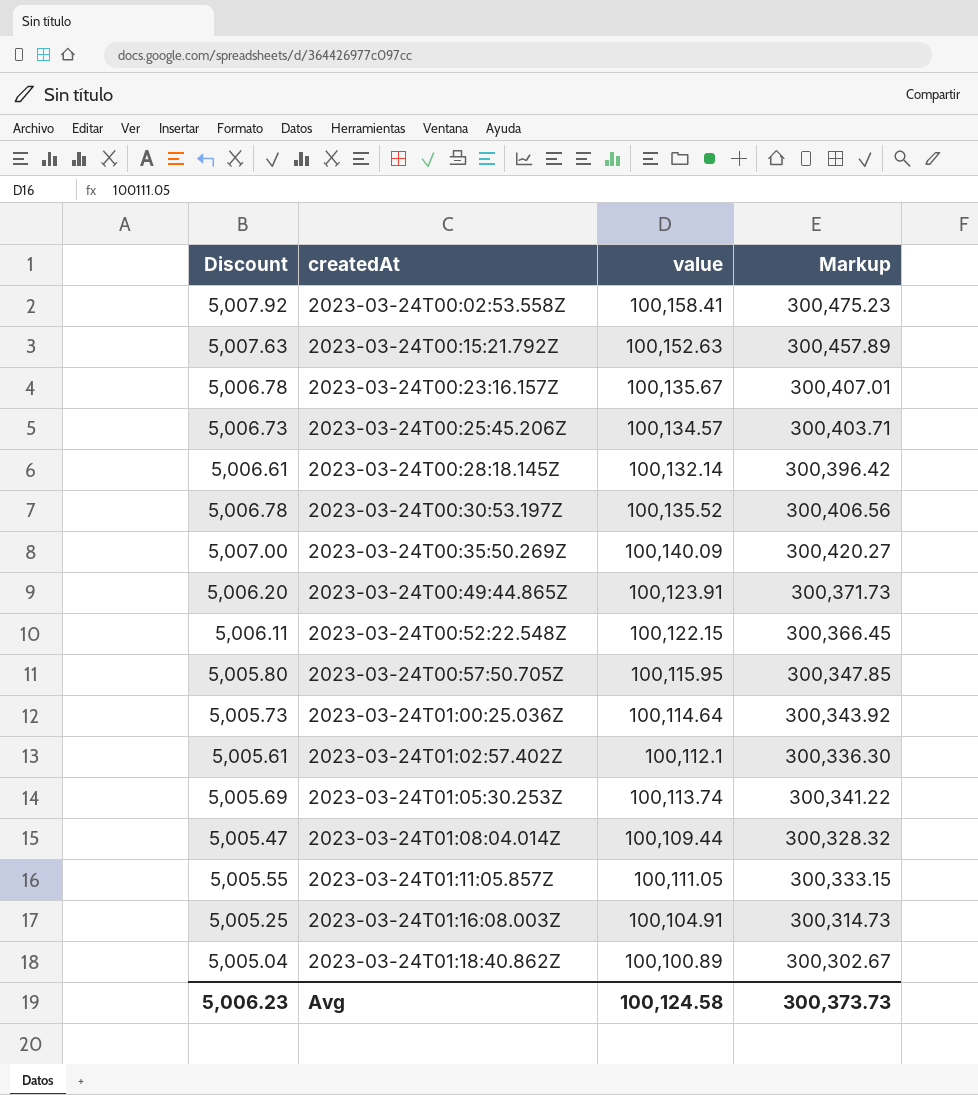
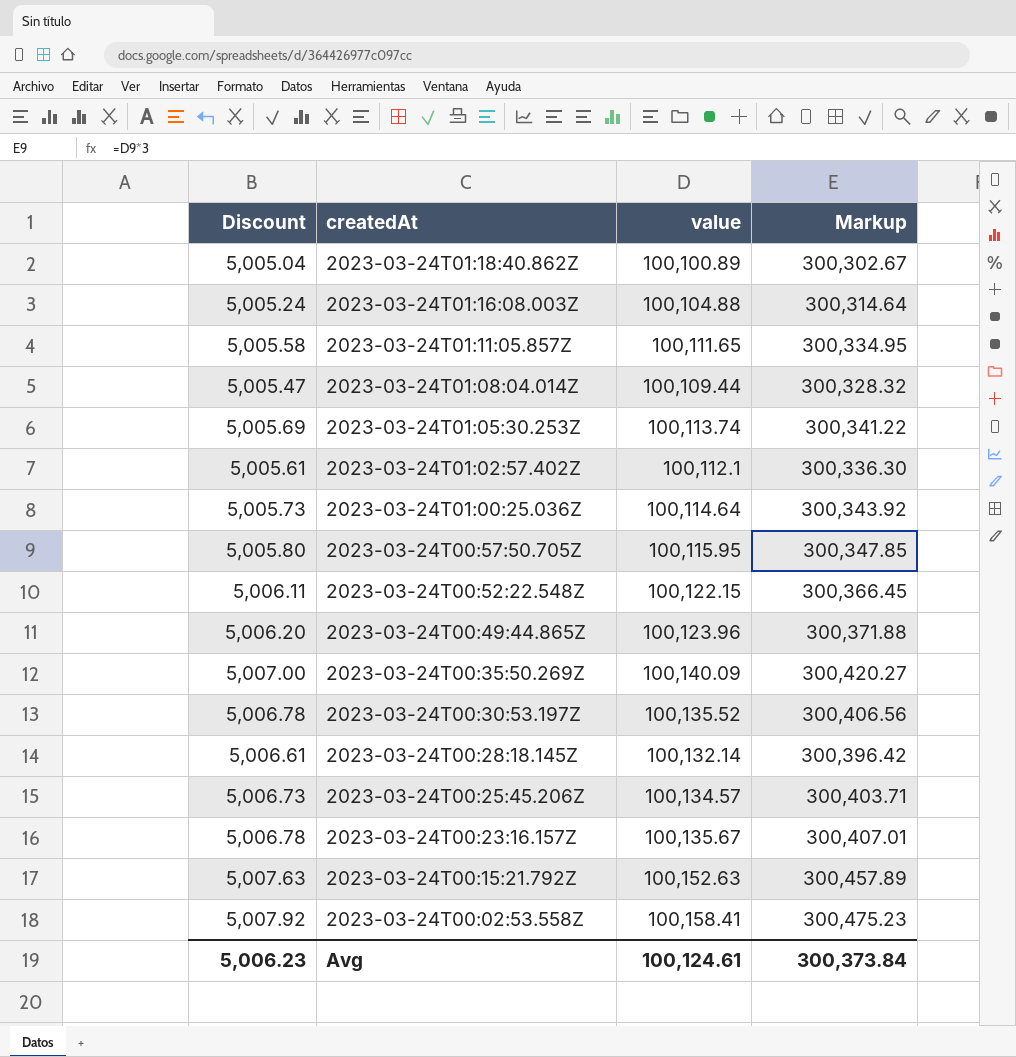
row order: createdAt ascending -> createdAt descending
2023-03-24T01:16:08.003Z | Discount: 5,005.25 -> 5,005.24
2023-03-24T01:16:08.003Z | value: 100,104.91 -> 100,104.88
2023-03-24T01:16:08.003Z | Markup: 300,314.73 -> 300,314.64
2023-03-24T01:11:05.857Z | Discount: 5,005.55 -> 5,005.58
2023-03-24T01:11:05.857Z | value: 100,111.05 -> 100,111.65
2023-03-24T01:11:05.857Z | Markup: 300,333.15 -> 300,334.95
2023-03-24T00:49:44.865Z | value: 100,123.91 -> 100,123.96
2023-03-24T00:49:44.865Z | Markup: 300,371.73 -> 300,371.88
Avg | value: 100,124.58 -> 100,124.61
Avg | Markup: 300,373.73 -> 300,373.84

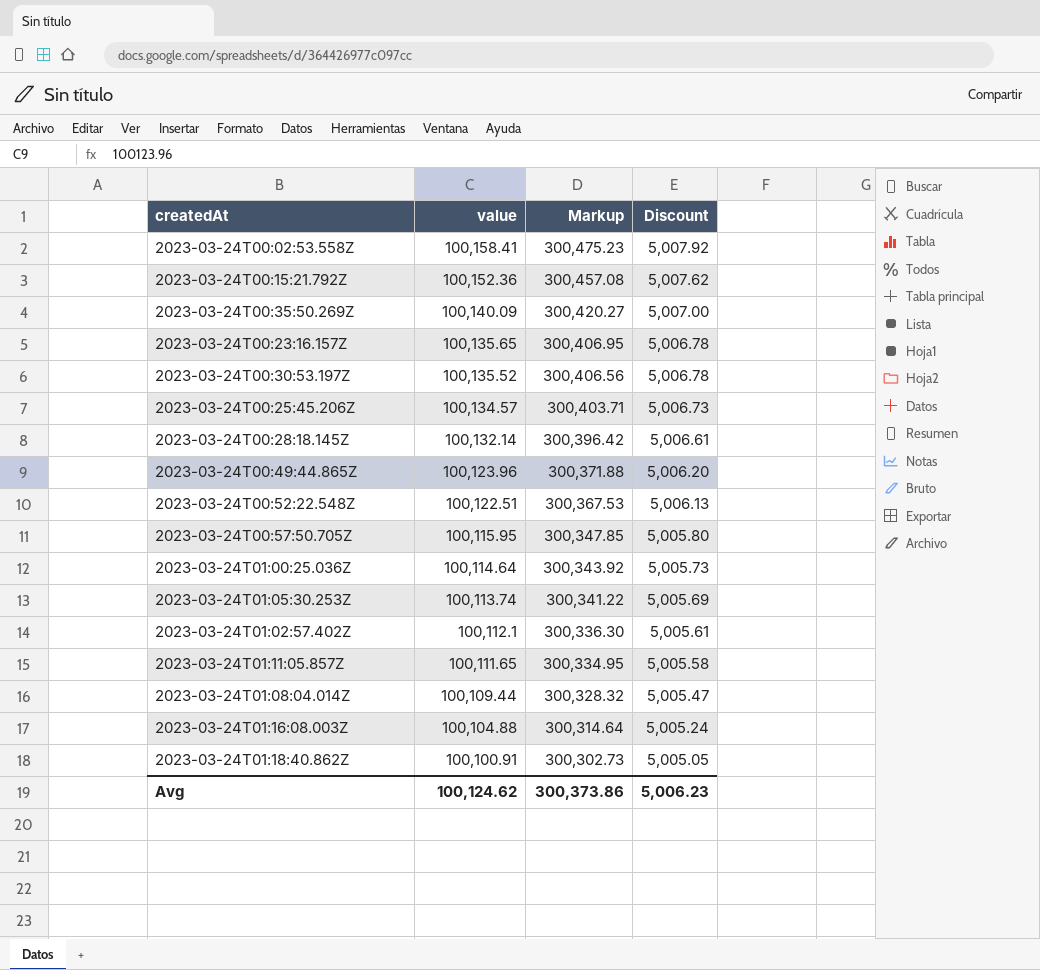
row order: createdAt descending -> value descending
column Discount | position: 1 -> 4
2023-03-24T00:15:21.792Z | value: 100,152.63 -> 100,152.36
2023-03-24T00:15:21.792Z | Markup: 300,457.89 -> 300,457.08
2023-03-24T00:15:21.792Z | Discount: 5,007.63 -> 5,007.62
2023-03-24T00:23:16.157Z | value: 100,135.67 -> 100,135.65
2023-03-24T00:23:16.157Z | Markup: 300,407.01 -> 300,406.95
2023-03-24T00:52:22.548Z | value: 100,122.15 -> 100,122.51
2023-03-24T00:52:22.548Z | Markup: 300,366.45 -> 300,367.53
2023-03-24T00:52:22.548Z | Discount: 5,006.11 -> 5,006.13
2023-03-24T01:18:40.862Z | value: 100,100.89 -> 100,100.91
2023-03-24T01:18:40.862Z | Markup: 300,302.67 -> 300,302.73
2023-03-24T01:18:40.862Z | Discount: 5,005.04 -> 5,005.05
Avg | value: 100,124.61 -> 100,124.62
Avg | Markup: 300,373.84 -> 300,373.86

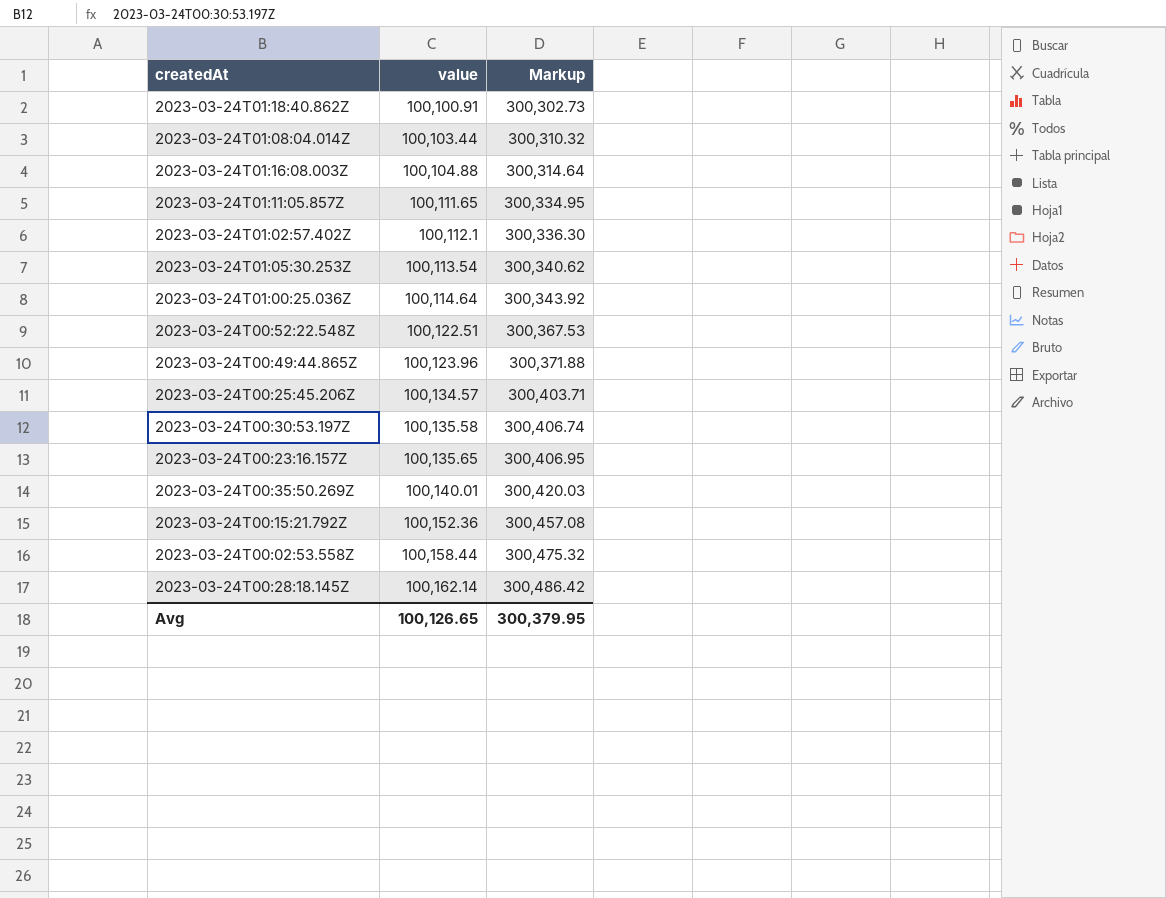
row order: value descending -> value ascending
column Discount | formula: [value] * 0.05 -> none
row 2023-03-24T00:57:50.705Z: 100,115.95 | 300,347.85 | 5,005.80 -> none
2023-03-24T01:08:04.014Z | value: 100,109.44 -> 100,103.44
2023-03-24T01:08:04.014Z | Markup: 300,328.32 -> 300,310.32
2023-03-24T01:05:30.253Z | value: 100,113.74 -> 100,113.54
2023-03-24T01:05:30.253Z | Markup: 300,341.22 -> 300,340.62
2023-03-24T00:30:53.197Z | value: 100,135.52 -> 100,135.58
2023-03-24T00:30:53.197Z | Markup: 300,406.56 -> 300,406.74
2023-03-24T00:35:50.269Z | value: 100,140.09 -> 100,140.01
2023-03-24T00:35:50.269Z | Markup: 300,420.27 -> 300,420.03
2023-03-24T00:02:53.558Z | value: 100,158.41 -> 100,158.44
2023-03-24T00:02:53.558Z | Markup: 300,475.23 -> 300,475.32
2023-03-24T00:28:18.145Z | value: 100,132.14 -> 100,162.14
2023-03-24T00:28:18.145Z | Markup: 300,396.42 -> 300,486.42
Avg | value: 100,124.62 -> 100,126.65
Avg | Markup: 300,373.86 -> 300,379.95

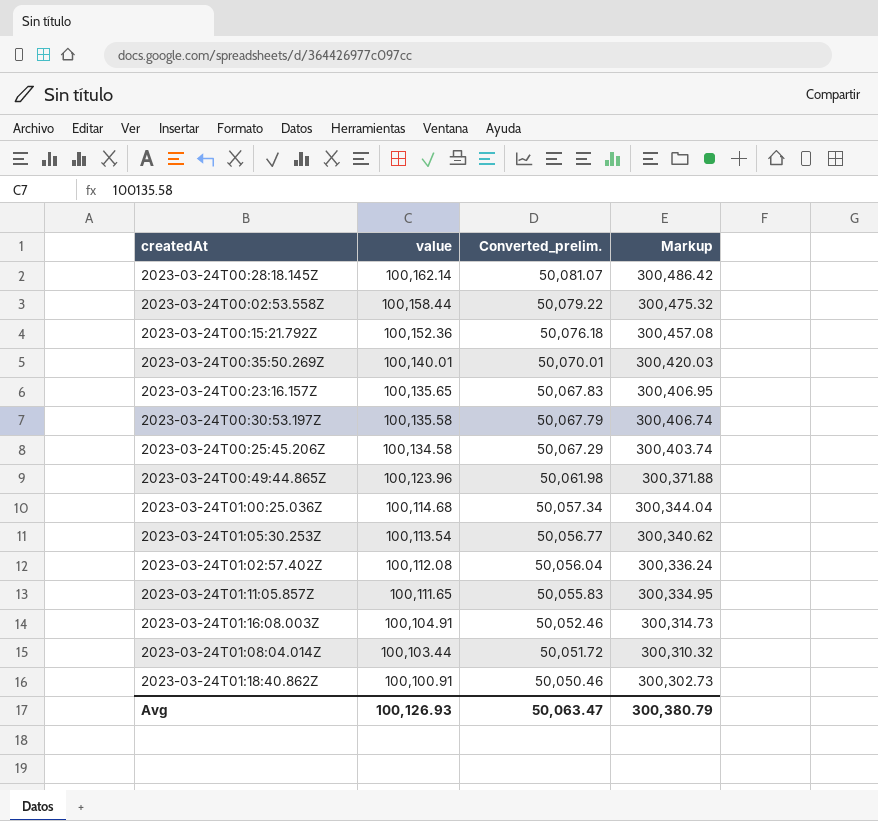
row order: value ascending -> value descending
column Converted_prelim. | formula: none -> [value] * 0.5
row 2023-03-24T00:52:22.548Z: 100,122.51 | 300,367.53 -> none
2023-03-24T00:25:45.206Z | value: 100,134.57 -> 100,134.58
2023-03-24T00:25:45.206Z | Markup: 300,403.71 -> 300,403.74
2023-03-24T01:00:25.036Z | value: 100,114.64 -> 100,114.68
2023-03-24T01:00:25.036Z | Markup: 300,343.92 -> 300,344.04
2023-03-24T01:02:57.402Z | value: 100,112.1 -> 100,112.08
2023-03-24T01:02:57.402Z | Markup: 300,336.30 -> 300,336.24
2023-03-24T01:16:08.003Z | value: 100,104.88 -> 100,104.91
2023-03-24T01:16:08.003Z | Markup: 300,314.64 -> 300,314.73
Avg | value: 100,126.65 -> 100,126.93
Avg | Markup: 300,379.95 -> 300,380.79

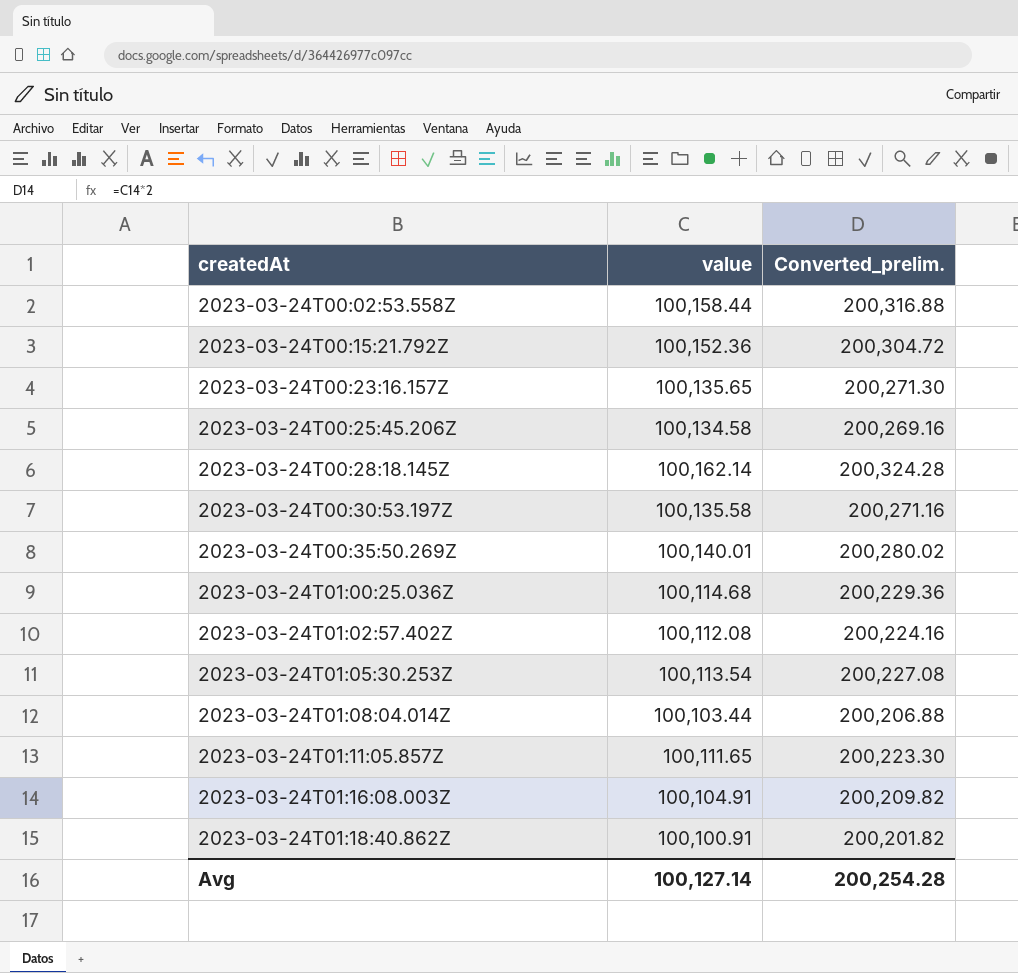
row order: value descending -> createdAt ascending
column Markup | formula: [value] * 3 -> none
column Converted_prelim. | formula: [value] * 0.5 -> [value] * 2
row 2023-03-24T00:49:44.865Z: 100,123.96 | 50,061.98 | 300,371.88 -> none
Avg | value: 100,126.93 -> 100,127.14
Avg | Converted_prelim.: 50,063.47 -> 200,254.28

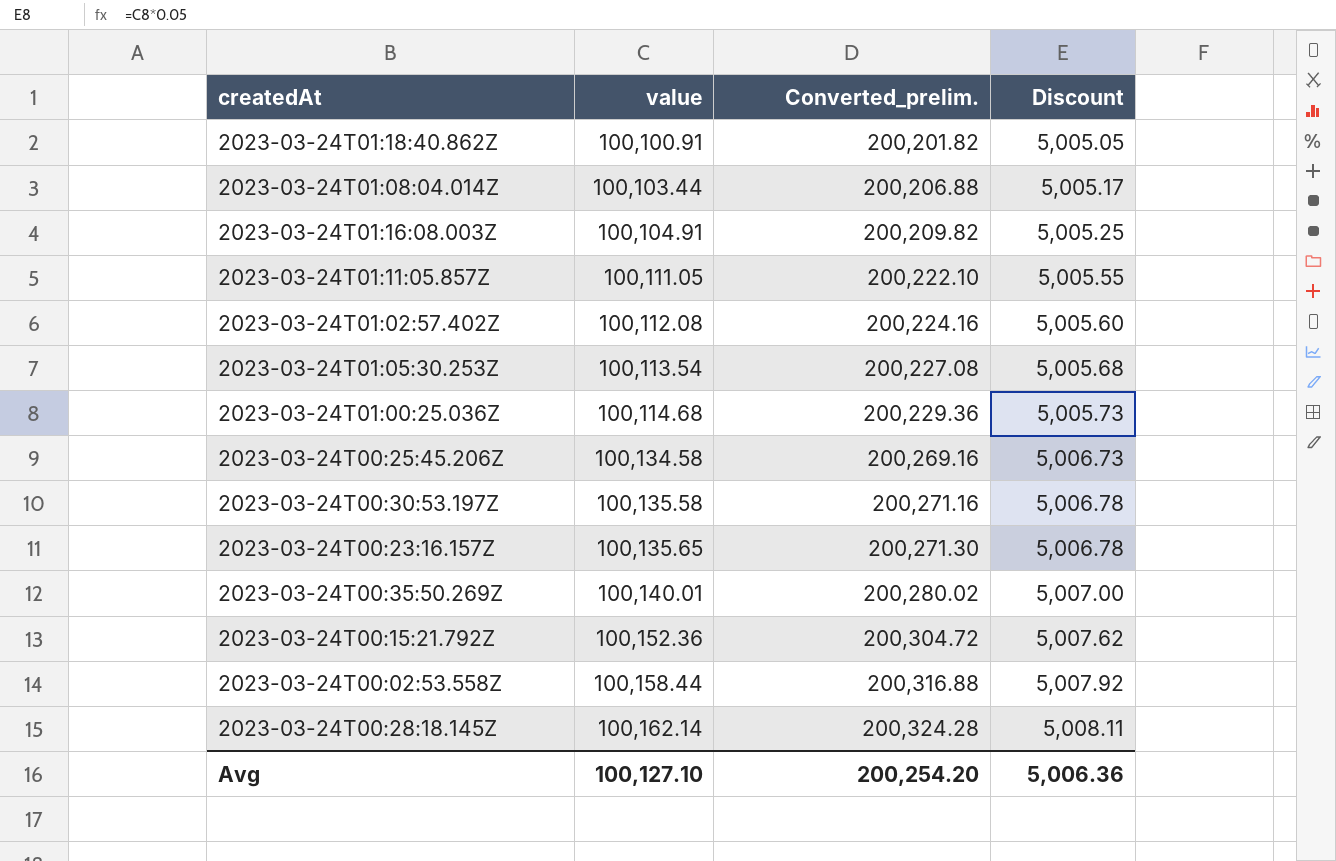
row order: createdAt ascending -> value ascending
column Discount | formula: none -> [value] * 0.05
2023-03-24T01:11:05.857Z | value: 100,111.65 -> 100,111.05
2023-03-24T01:11:05.857Z | Converted_prelim.: 200,223.30 -> 200,222.10
Avg | value: 100,127.14 -> 100,127.10
Avg | Converted_prelim.: 200,254.28 -> 200,254.20

